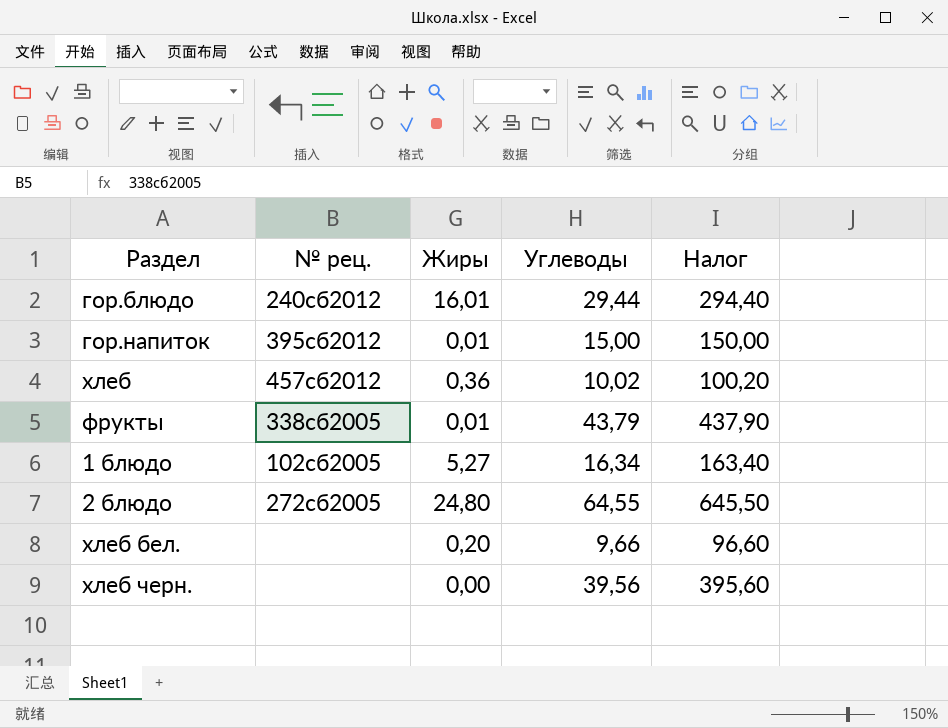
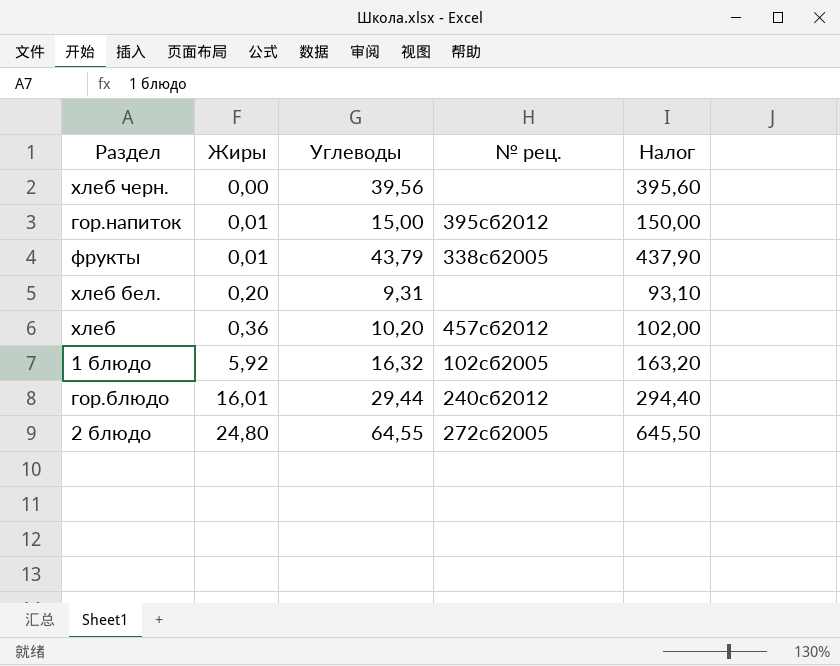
row order: none -> Жиры ascending
column № рец. | position: 2 -> 4
хлеб бел. | Углеводы: 9,66 -> 9,31
хлеб бел. | Налог: 96,60 -> 93,10
хлеб | Углеводы: 10,02 -> 10,20
хлеб | Налог: 100,20 -> 102,00
1 блюдо | Жиры: 5,27 -> 5,92
1 блюдо | Углеводы: 16,34 -> 16,32
1 блюдо | Налог: 163,40 -> 163,20

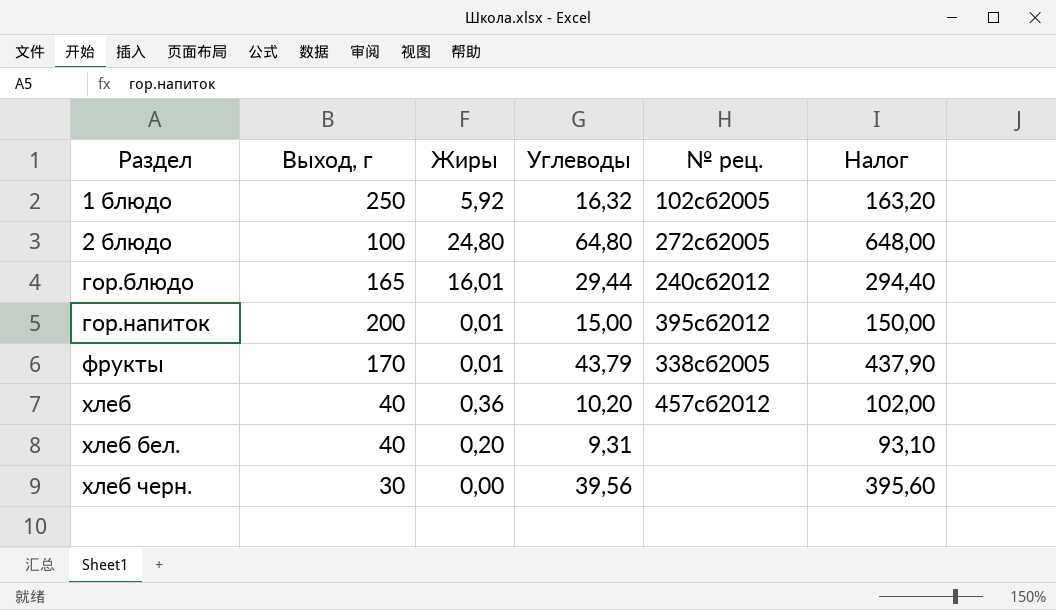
row order: Жиры ascending -> Раздел ascending
column Выход, г | position: none -> 2
2 блюдо | Углеводы: 64,55 -> 64,80
2 блюдо | Налог: 645,50 -> 648,00

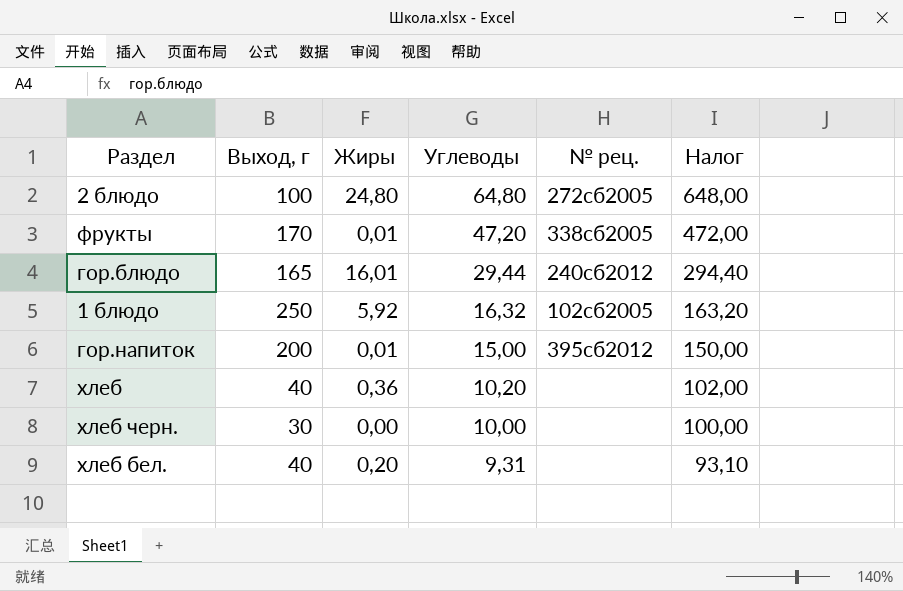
row order: Раздел ascending -> Углеводы descending
фрукты | Углеводы: 43,79 -> 47,20
фрукты | Налог: 437,90 -> 472,00
хлеб | № рец.: 457сб2012 -> none
хлеб черн. | Углеводы: 39,56 -> 10,00
хлеб черн. | Налог: 395,60 -> 100,00

